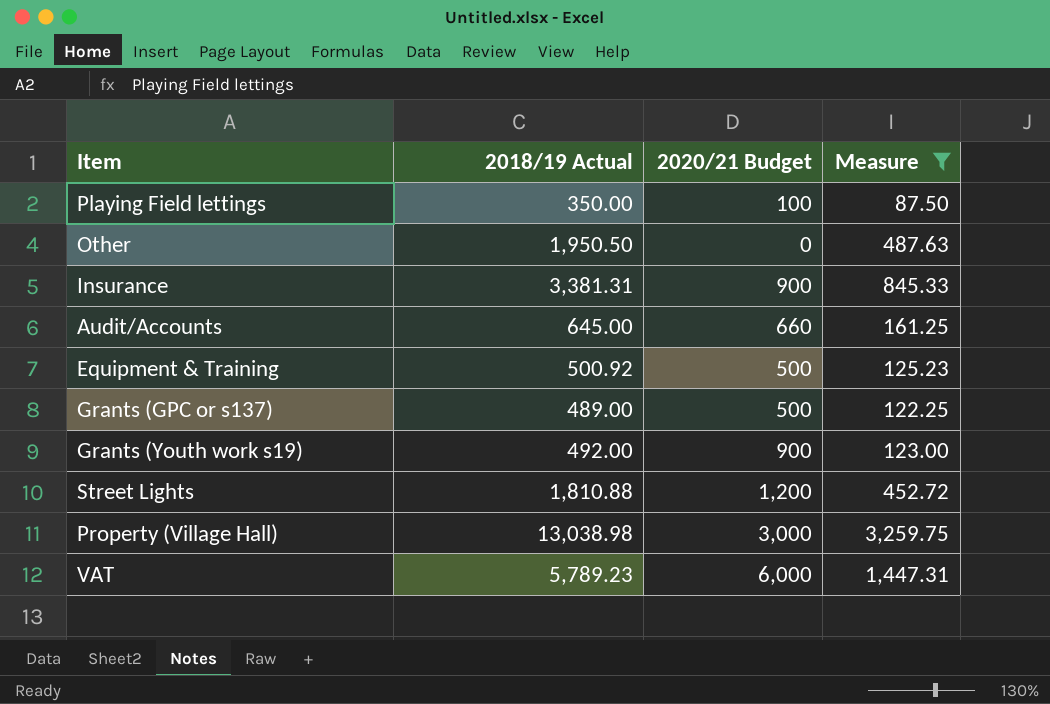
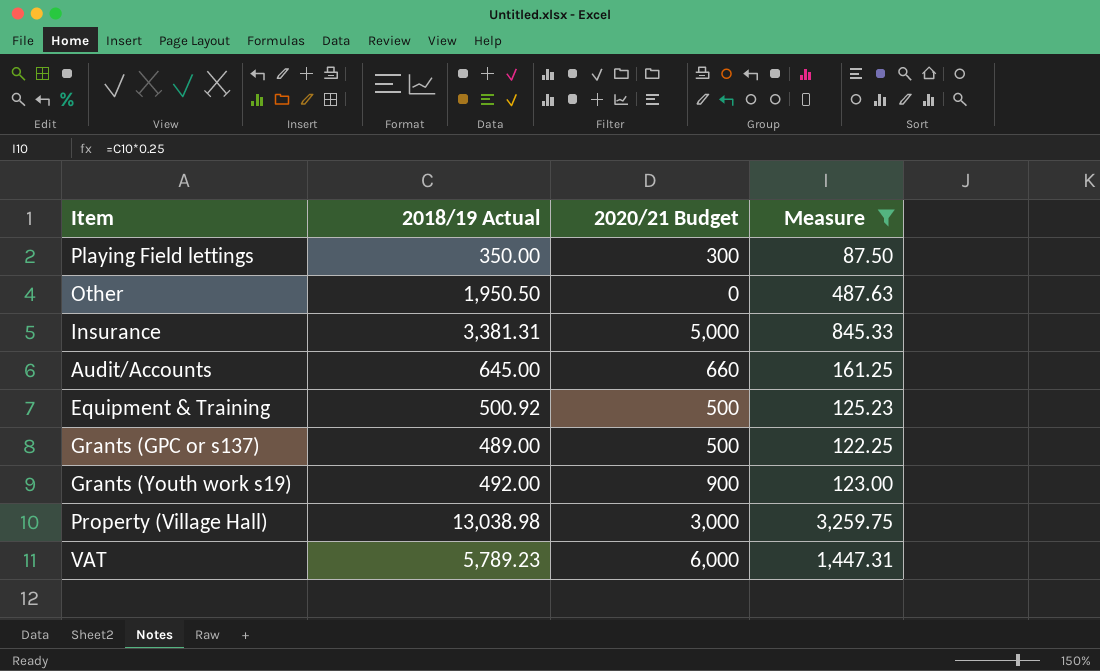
row Street Lights: 1,810.88 | 1,200 | 452.72 -> none
Playing Field lettings | 2020/21 Budget: 100 -> 300
Insurance | 2020/21 Budget: 900 -> 5,000

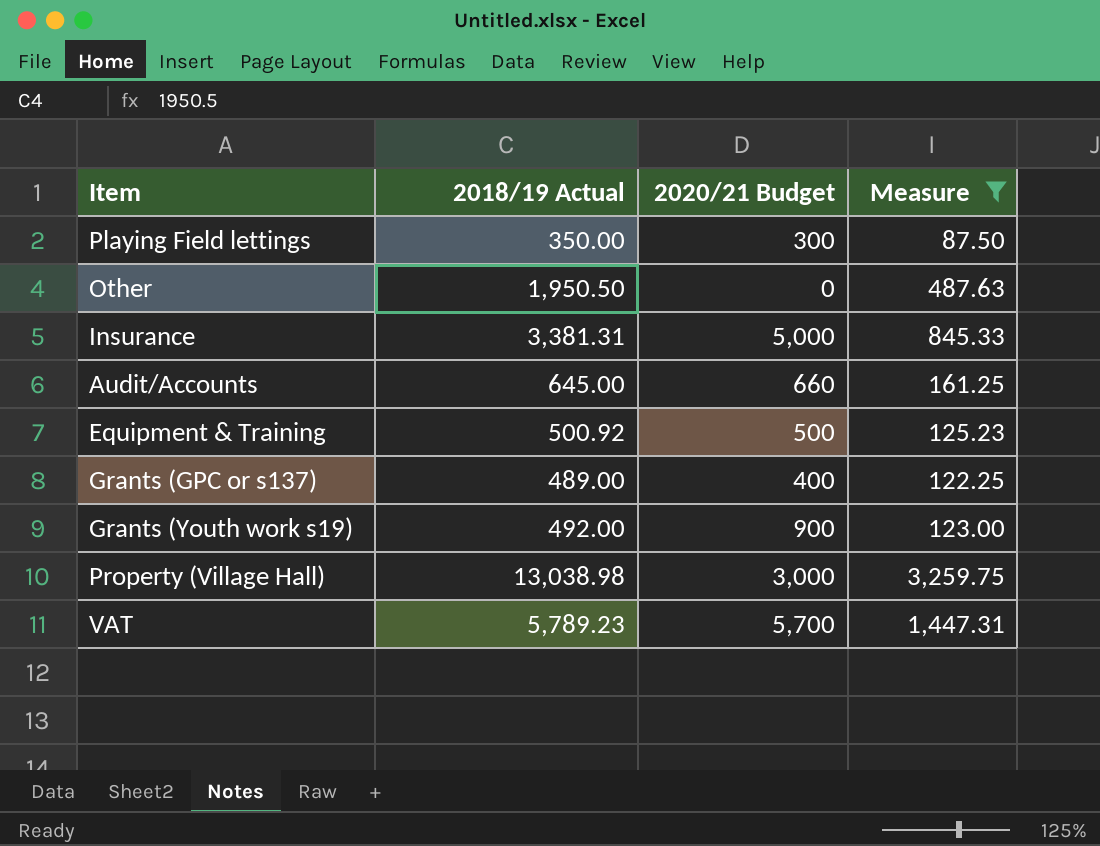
Grants (GPC or s137) | 2020/21 Budget: 500 -> 400
VAT | 2020/21 Budget: 6,000 -> 5,700

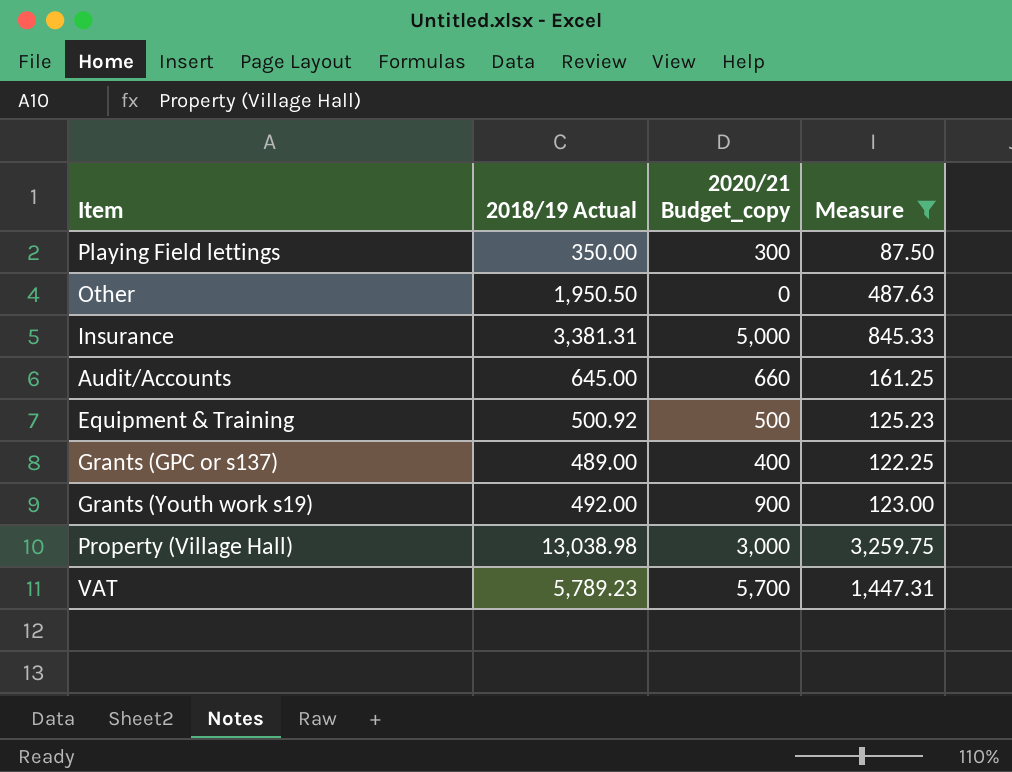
column name: 2020/21 Budget -> 2020/21 Budget_copy

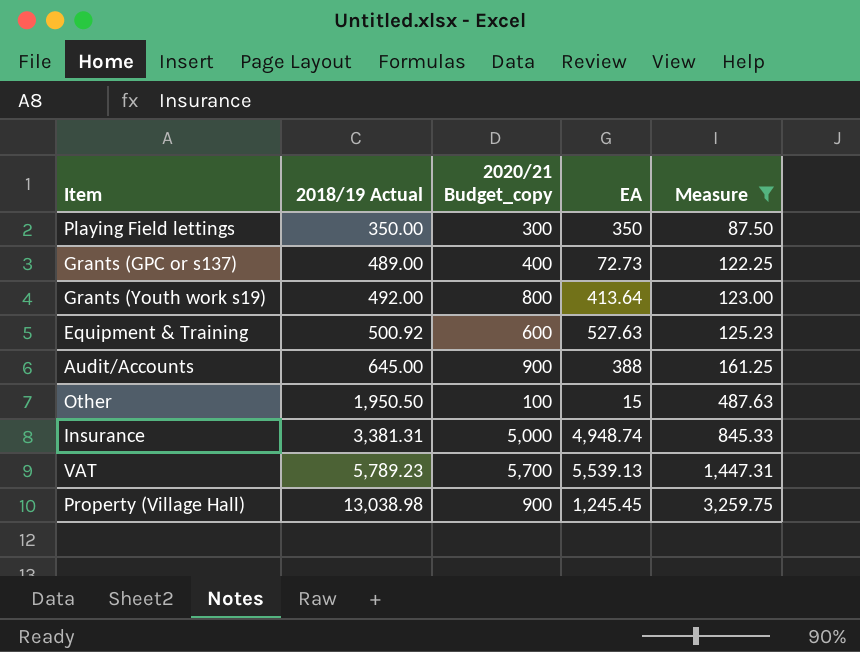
row order: none -> 2018/19 Actual ascending
column EA | position: none -> 4
Grants (Youth work s19) | 2020/21 Budget_copy: 900 -> 800
Equipment & Training | 2020/21 Budget_copy: 500 -> 600
Audit/Accounts | 2020/21 Budget_copy: 660 -> 900
Other | 2020/21 Budget_copy: 0 -> 100
Property (Village Hall) | 2020/21 Budget_copy: 3,000 -> 900

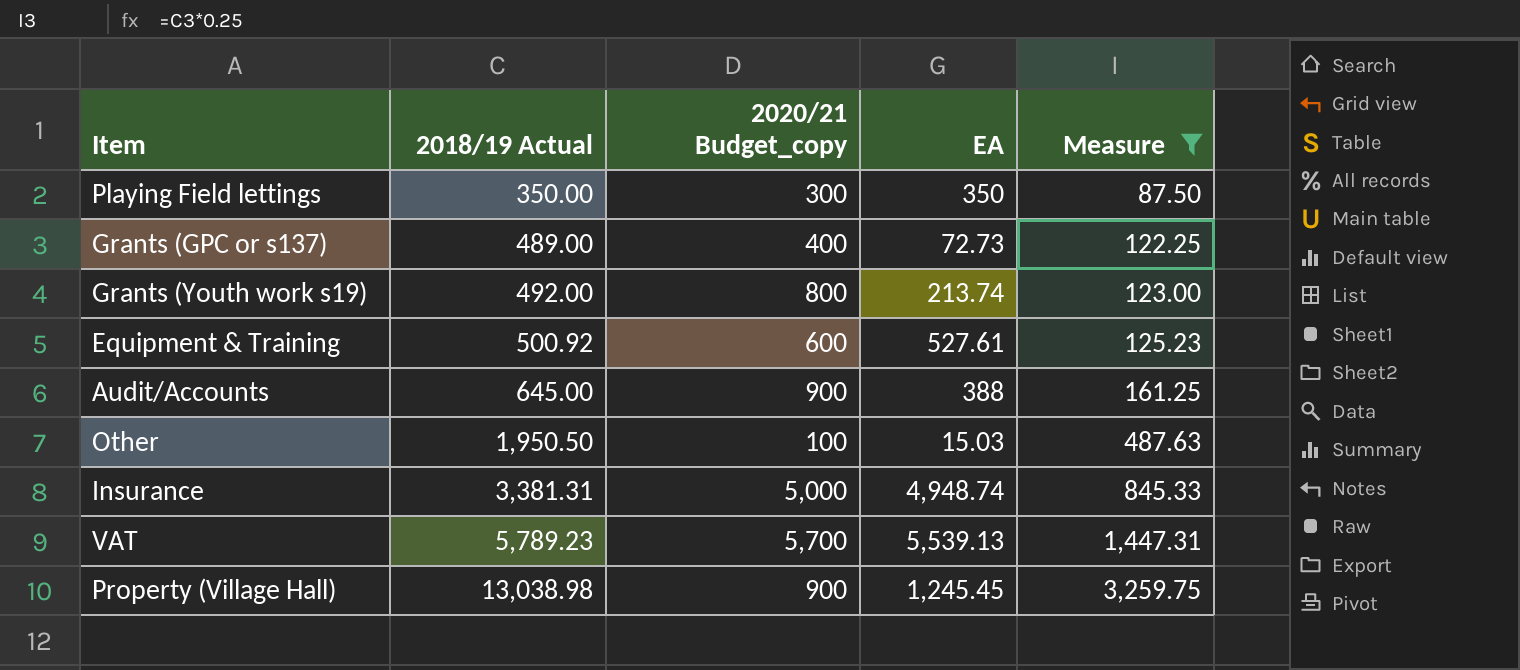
Grants (Youth work s19) | EA: 413.64 -> 213.74
Equipment & Training | EA: 527.63 -> 527.61
Other | EA: 15 -> 15.03

